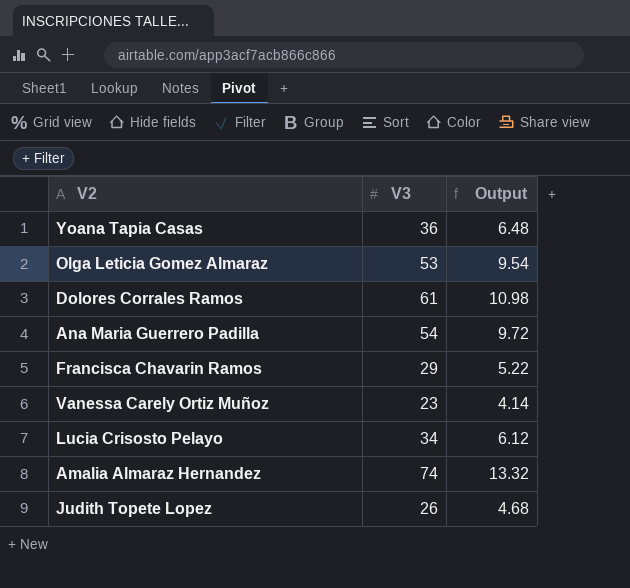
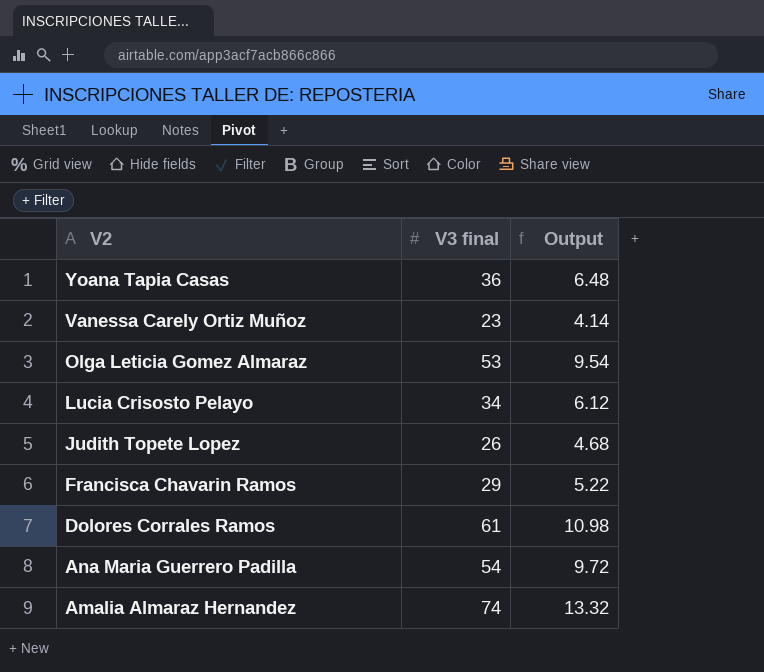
row order: none -> V2 descending
column name: V3 -> V3 final

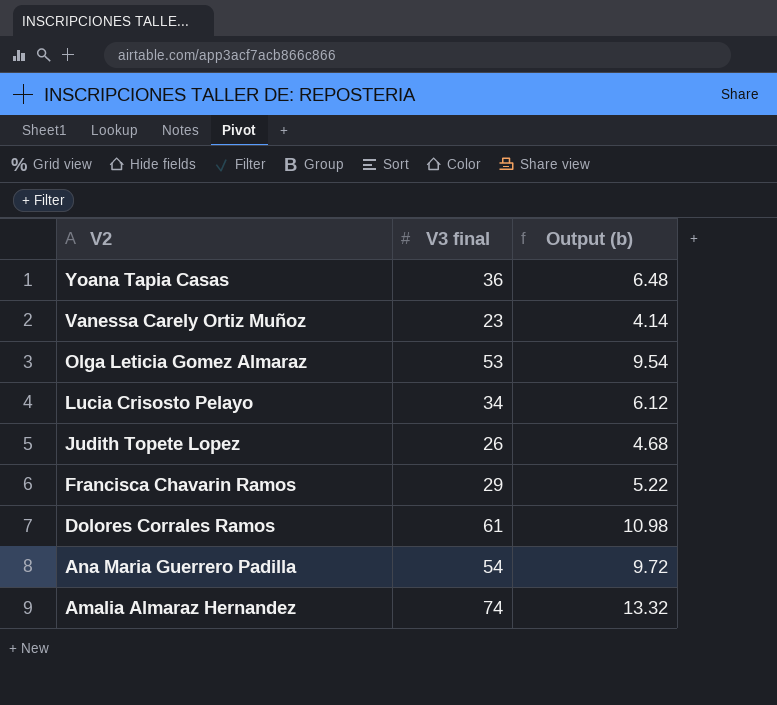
column name: Output -> Output (b)

